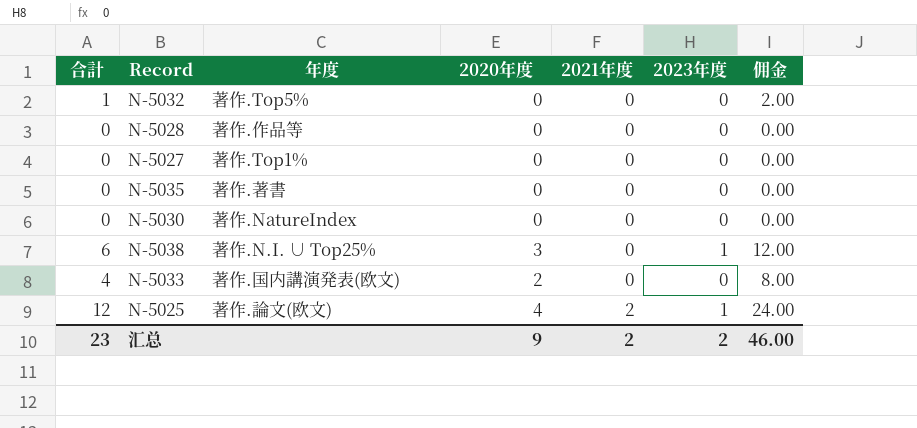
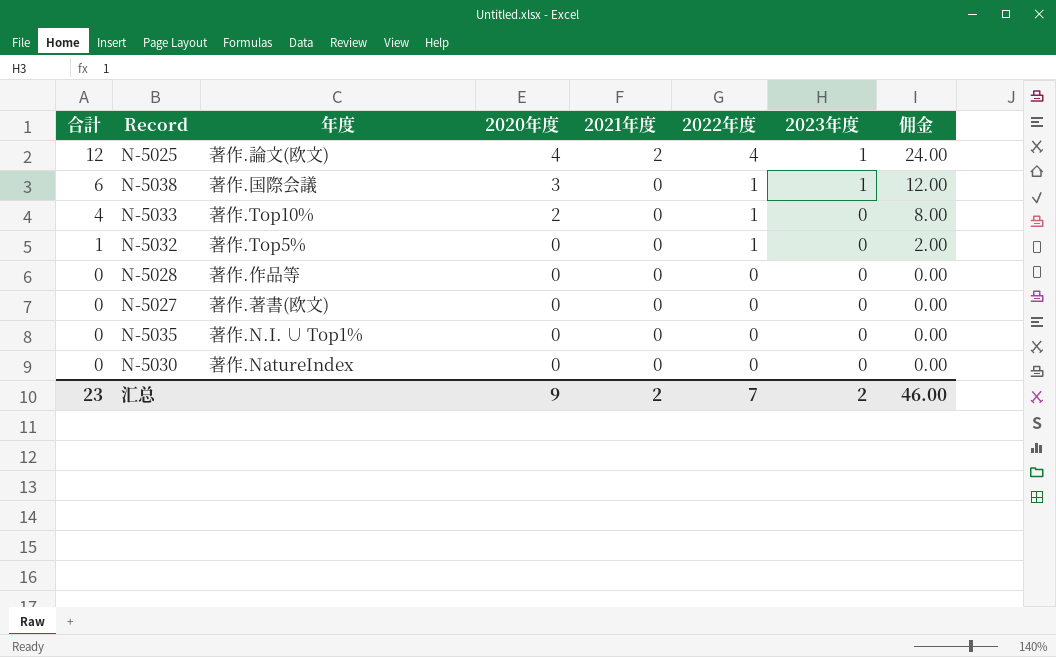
row order: 2021年度 ascending -> 合計 descending
column 2022年度 | position: none -> 6
N-5038 | 年度: 著作.N.I. ∪ Top25% -> 著作.国際会議
N-5033 | 年度: 著作.国内講演発表(欧文) -> 著作.Top10%
N-5027 | 年度: 著作.Top1% -> 著作.著書(欧文)
N-5035 | 年度: 著作.著書 -> 著作.N.I. ∪ Top1%

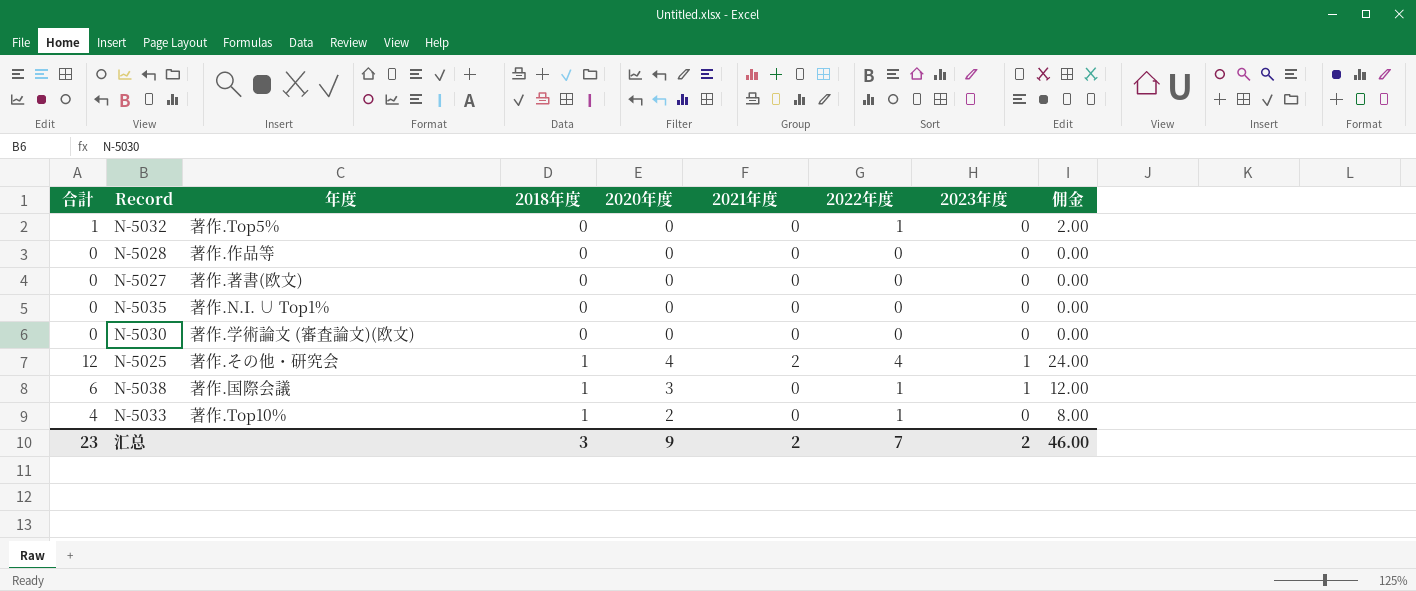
row order: 合計 descending -> 2018年度 ascending
column 2018年度 | position: none -> 4
N-5030 | 年度: 著作.NatureIndex -> 著作.学術論文 (審査論文)(欧文)
N-5025 | 年度: 著作.論文(欧文) -> 著作.その他・研究会

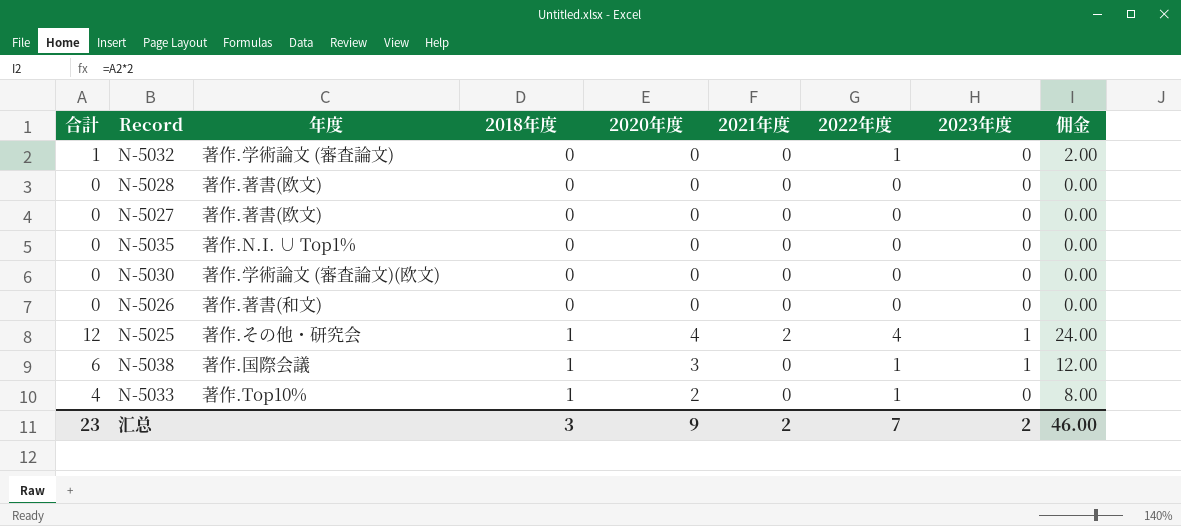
N-5032 | 年度: 著作.Top5% -> 著作.学術論文 (審査論文)
N-5028 | 年度: 著作.作品等 -> 著作.著書(欧文)
row N-5026: none -> 0 | 著作.著書(和文) | 0 | 0 | 0 | 0 | 0 | 0.00

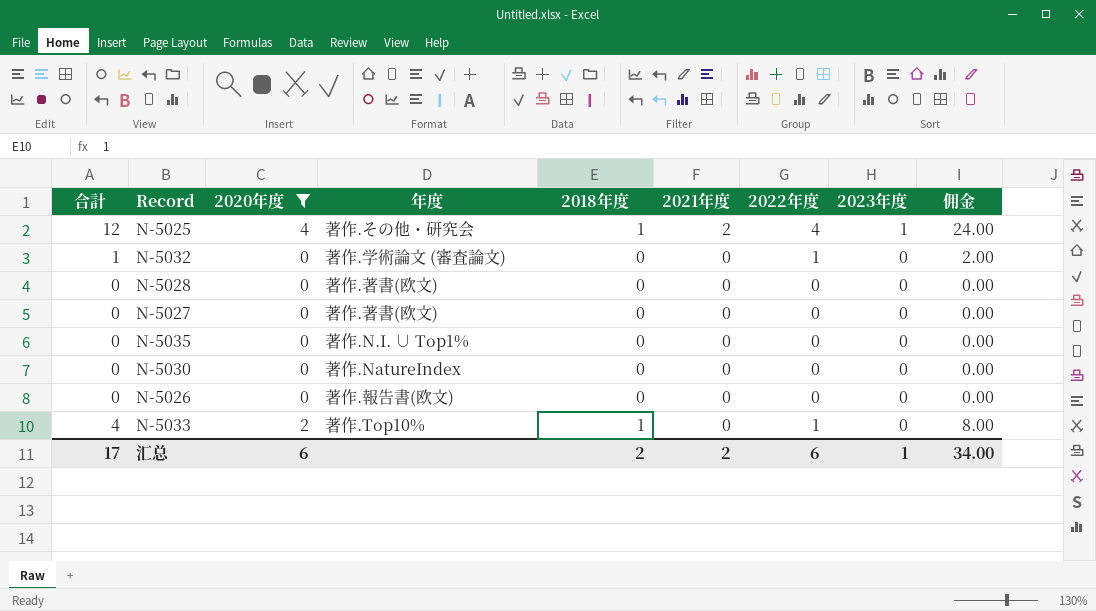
filter: none -> 2020年度 != 3
row order: 2018年度 ascending -> 2021年度 descending
column 2020年度 | position: 5 -> 3
N-5030 | 年度: 著作.学術論文 (審査論文)(欧文) -> 著作.NatureIndex
N-5026 | 年度: 著作.著書(和文) -> 著作.報告書(欧文)
汇总 | 合計: 23 -> 17
汇总 | 2020年度: 9 -> 6
汇总 | 2018年度: 3 -> 2
汇总 | 2022年度: 7 -> 6
汇总 | 2023年度: 2 -> 1
汇总 | 佣金: 46.00 -> 34.00

